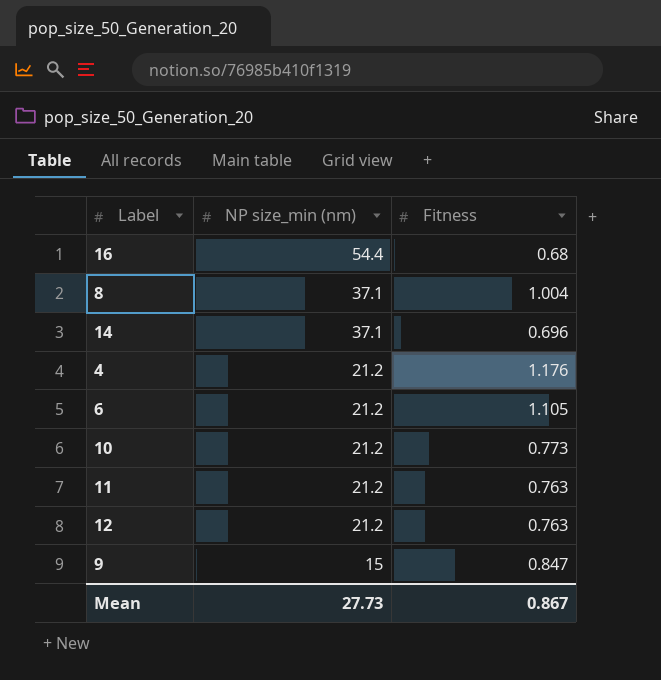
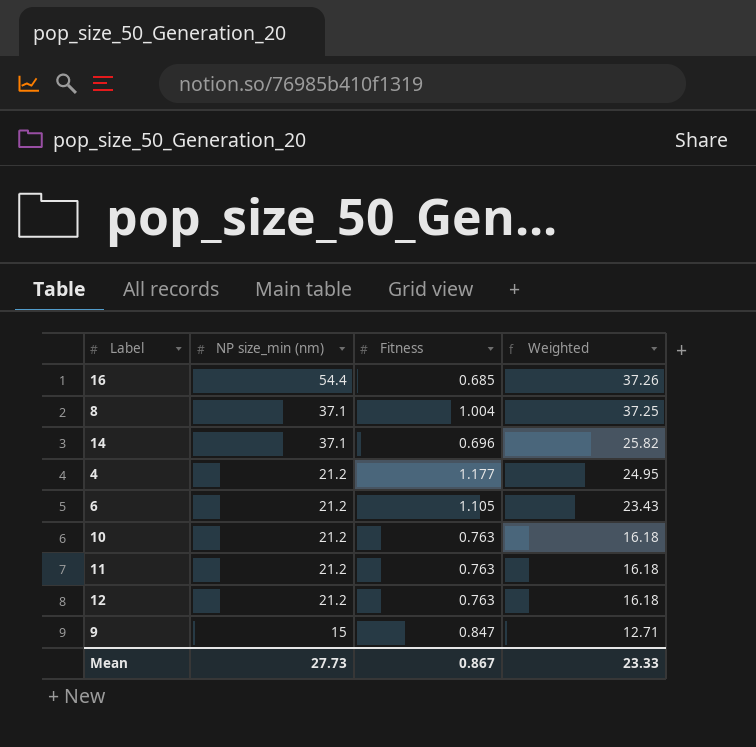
column Weighted | formula: none -> [NP size_min (nm)] * [Fitness]
16 | Fitness: 0.68 -> 0.685
4 | Fitness: 1.176 -> 1.177
10 | Fitness: 0.773 -> 0.763

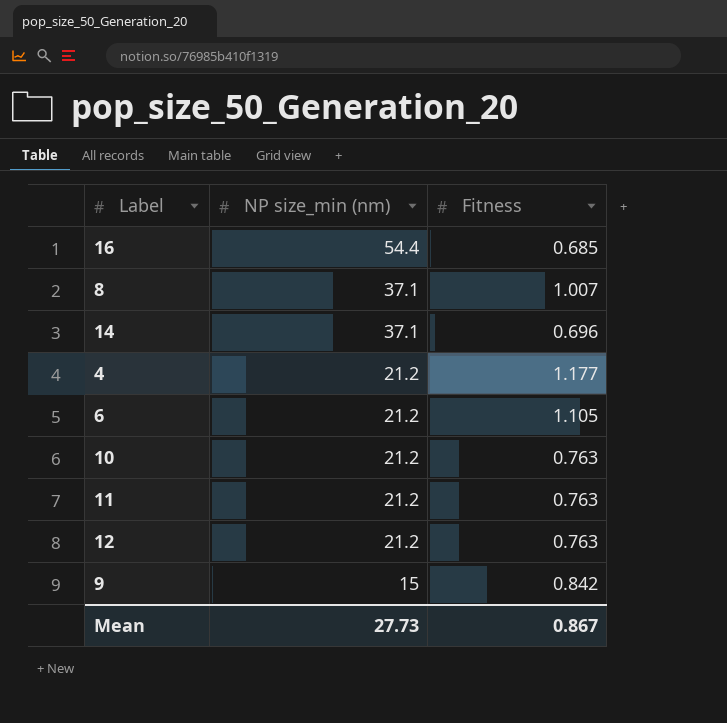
column Weighted | formula: [NP size_min (nm)] * [Fitness] -> none
8 | Fitness: 1.004 -> 1.007
9 | Fitness: 0.847 -> 0.842

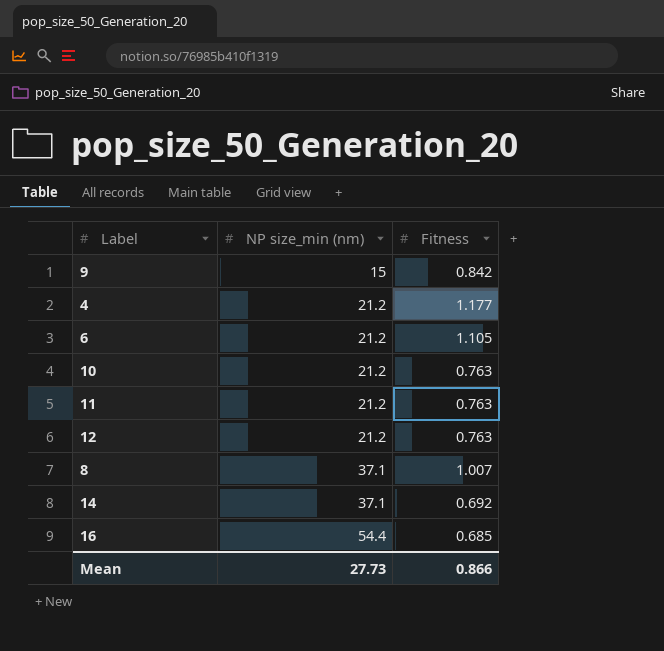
row order: NP size_min (nm) descending -> NP size_min (nm) ascending
14 | Fitness: 0.696 -> 0.692
Mean | Fitness: 0.867 -> 0.866

